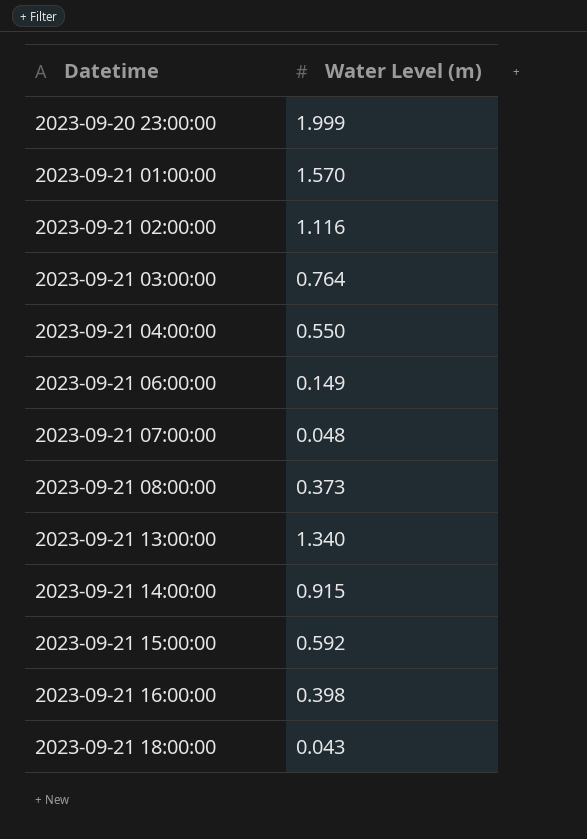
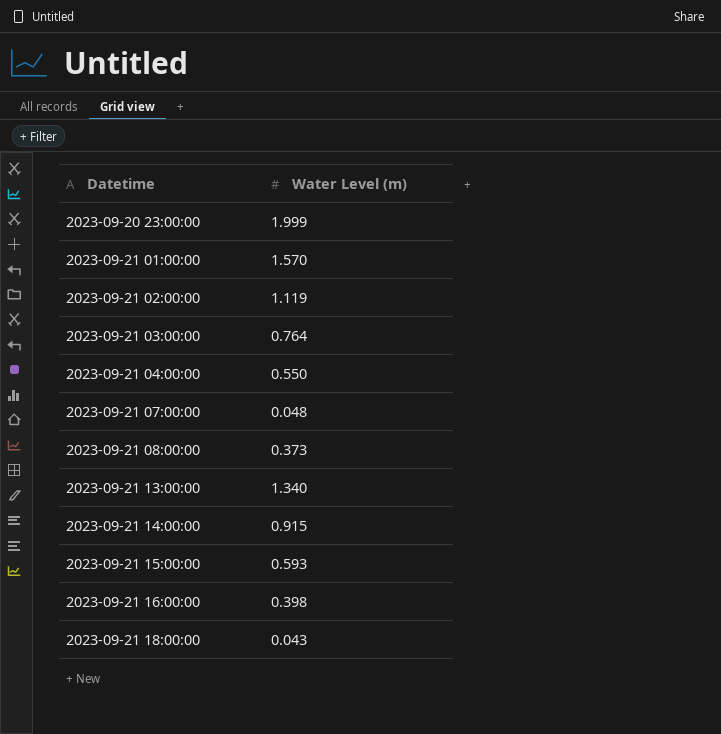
row 2023-09-21 06:00:00: 0.149 -> none
2023-09-21 02:00:00 | Water Level (m): 1.116 -> 1.119
2023-09-21 15:00:00 | Water Level (m): 0.592 -> 0.593

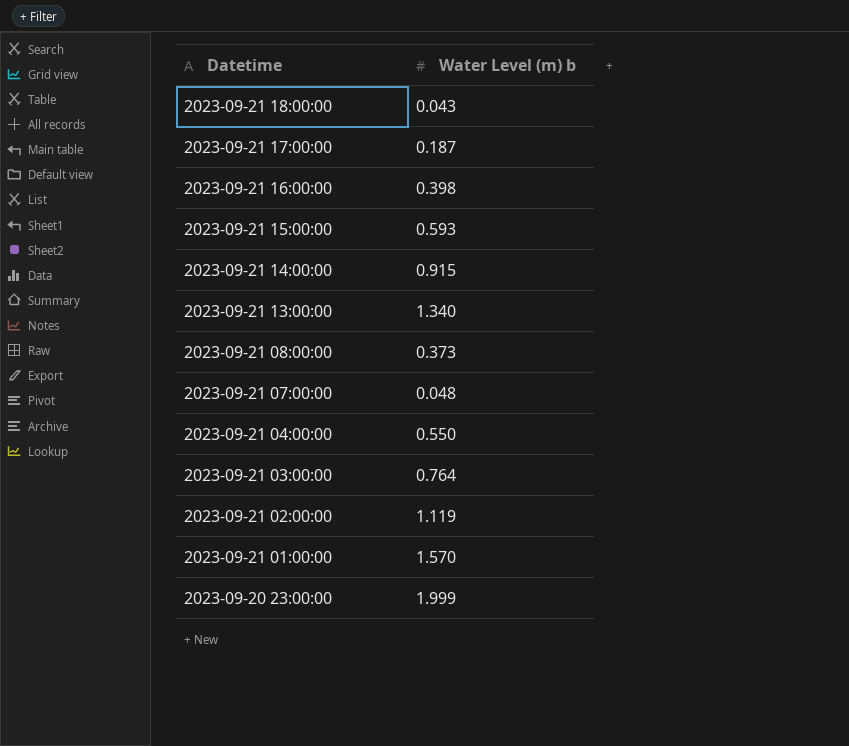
row order: Datetime ascending -> Datetime descending
column name: Water Level (m) -> Water Level (m) b
row 2023-09-21 17:00:00: none -> 0.187

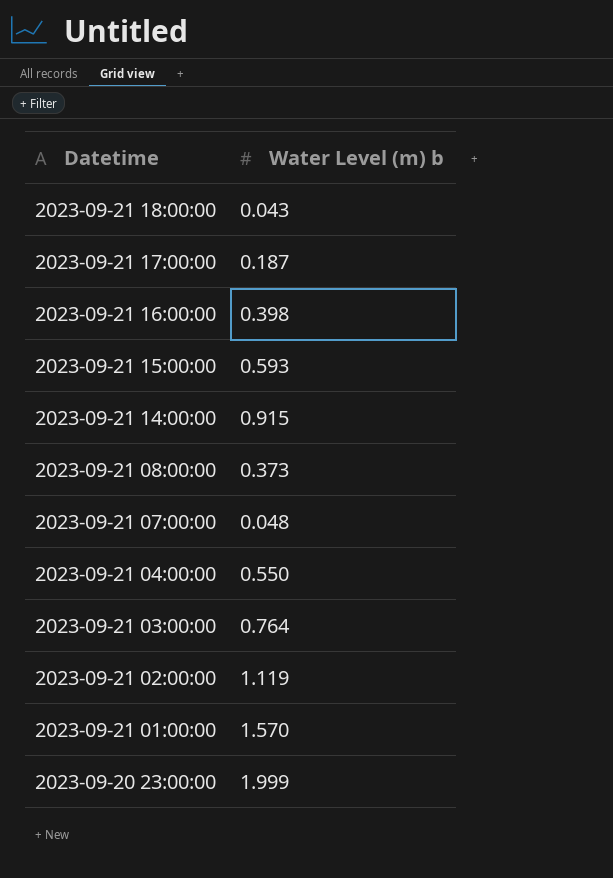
row 2023-09-21 13:00:00: 1.340 -> none

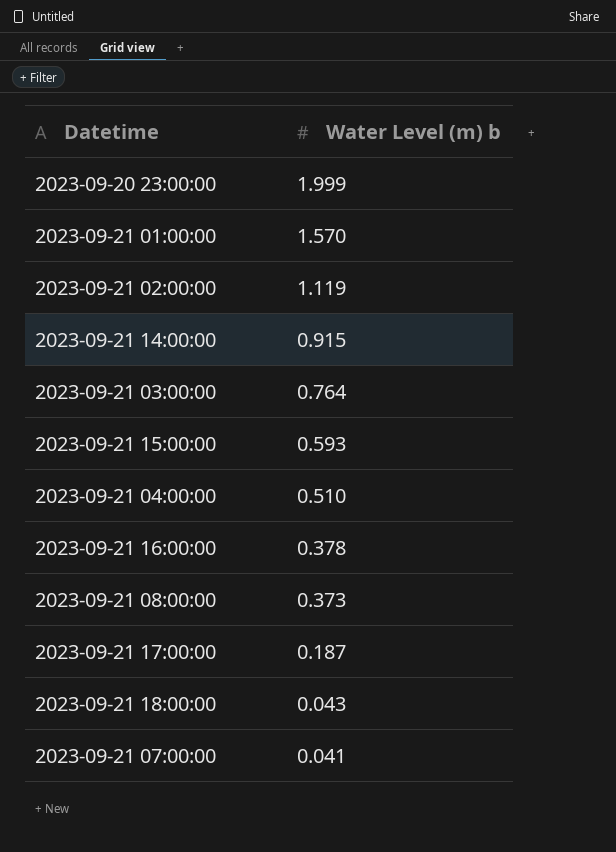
row order: Datetime descending -> Water Level (m) b descending
2023-09-21 04:00:00 | Water Level (m) b: 0.550 -> 0.510
2023-09-21 16:00:00 | Water Level (m) b: 0.398 -> 0.378
2023-09-21 07:00:00 | Water Level (m) b: 0.048 -> 0.041

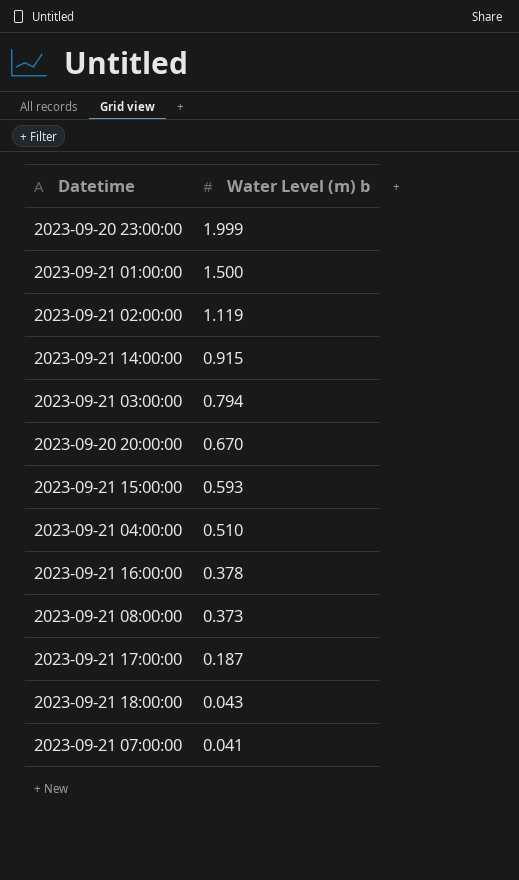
2023-09-21 01:00:00 | Water Level (m) b: 1.570 -> 1.500
2023-09-21 03:00:00 | Water Level (m) b: 0.764 -> 0.794
row 2023-09-20 20:00:00: none -> 0.670

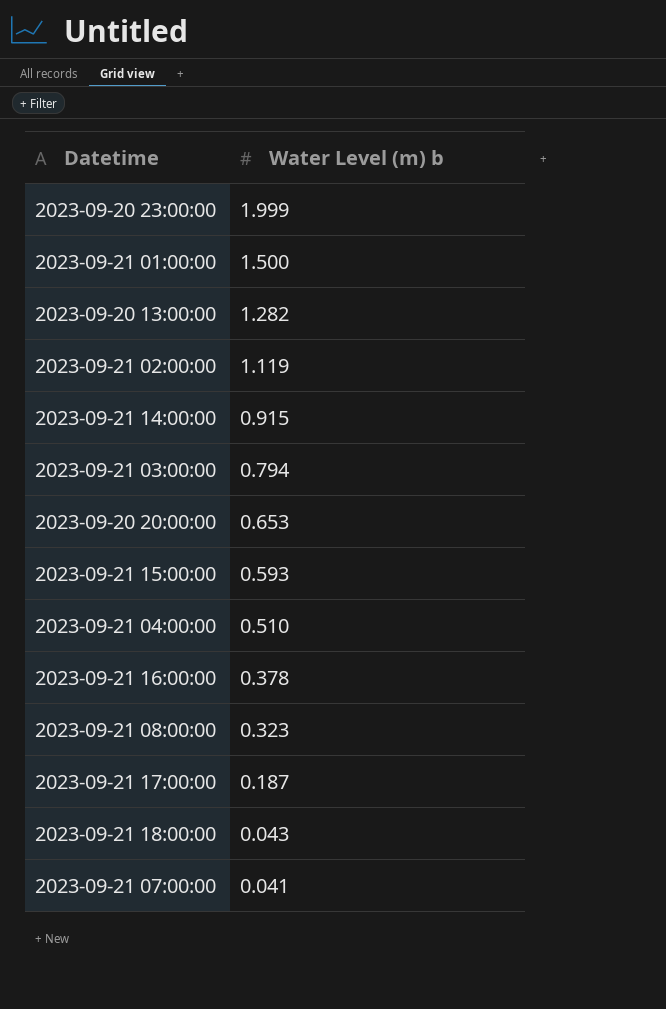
row 2023-09-20 13:00:00: none -> 1.282
2023-09-20 20:00:00 | Water Level (m) b: 0.670 -> 0.653
2023-09-21 08:00:00 | Water Level (m) b: 0.373 -> 0.323

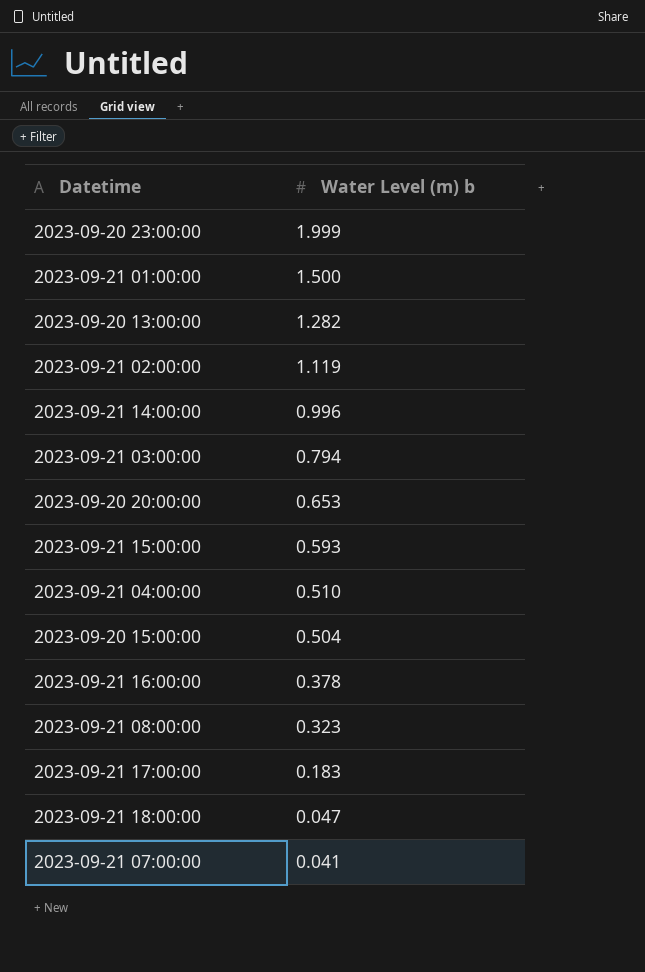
2023-09-21 14:00:00 | Water Level (m) b: 0.915 -> 0.996
row 2023-09-20 15:00:00: none -> 0.504
2023-09-21 17:00:00 | Water Level (m) b: 0.187 -> 0.183
2023-09-21 18:00:00 | Water Level (m) b: 0.043 -> 0.047

